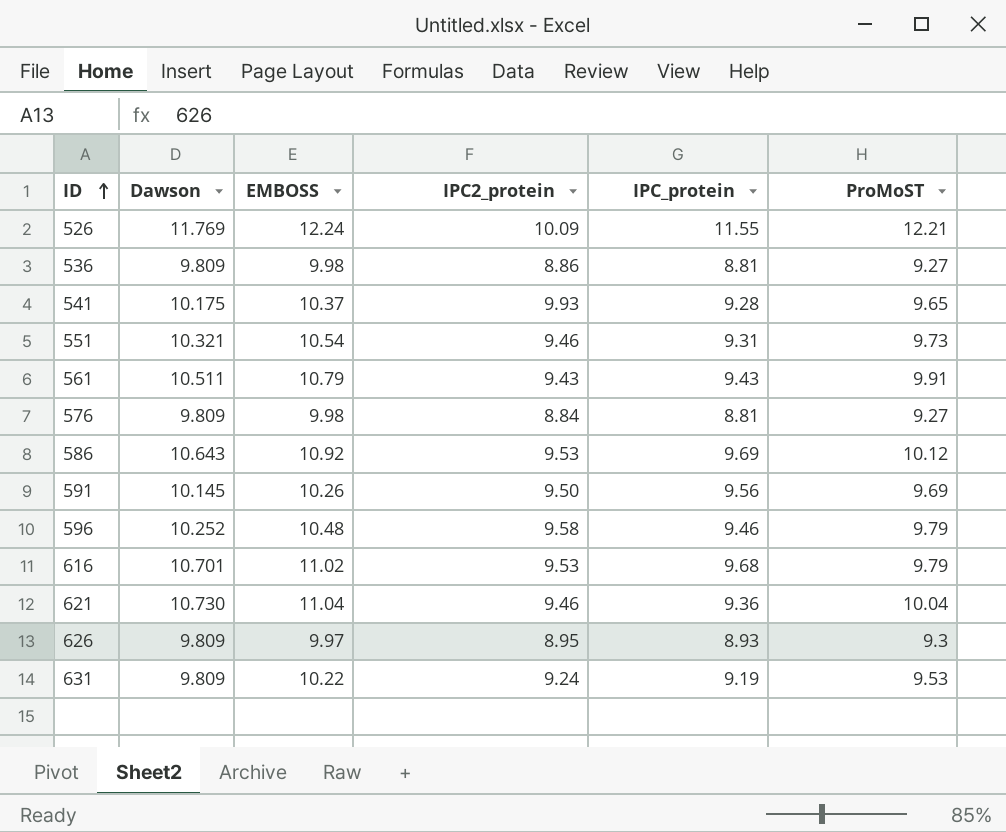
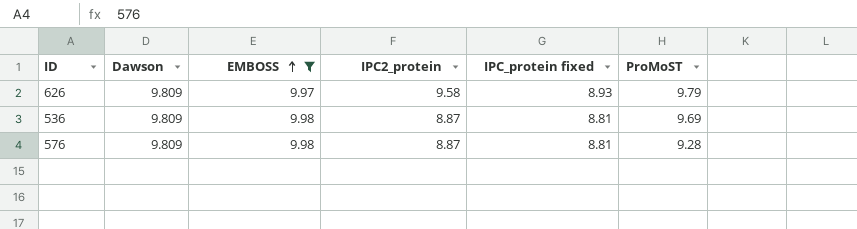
filter: none -> EMBOSS <= 9.98
row order: ID ascending -> EMBOSS ascending
column name: IPC_protein -> IPC_protein fixed
626 | IPC2_protein: 8.95 -> 9.58
626 | ProMoST: 9.3 -> 9.79
536 | IPC2_protein: 8.86 -> 8.87
536 | ProMoST: 9.27 -> 9.69
576 | IPC2_protein: 8.84 -> 8.87
576 | ProMoST: 9.27 -> 9.28

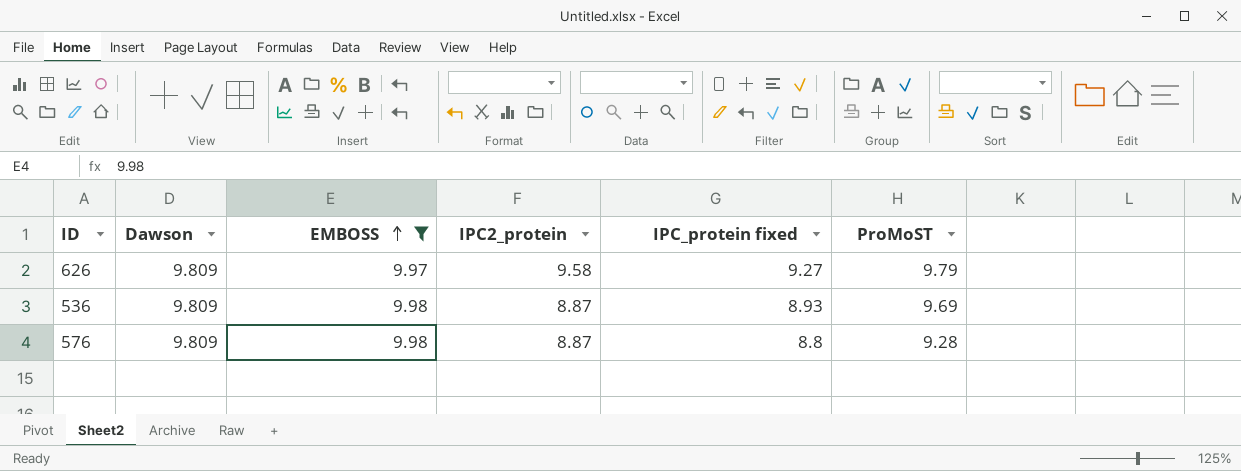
626 | IPC_protein fixed: 8.93 -> 9.27
536 | IPC_protein fixed: 8.81 -> 8.93
576 | IPC_protein fixed: 8.81 -> 8.8

